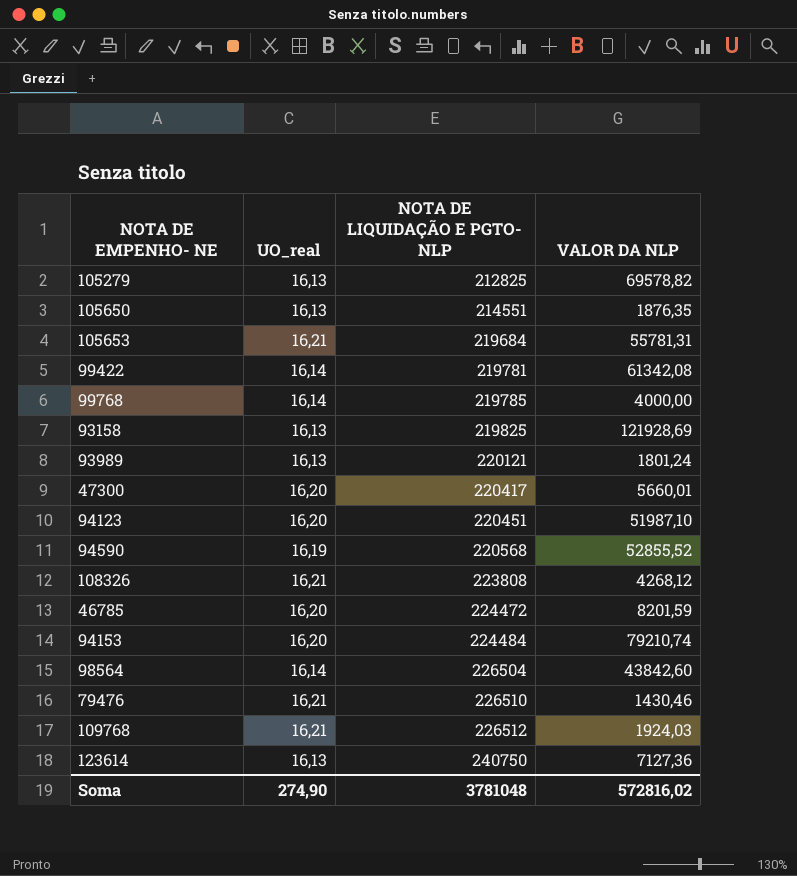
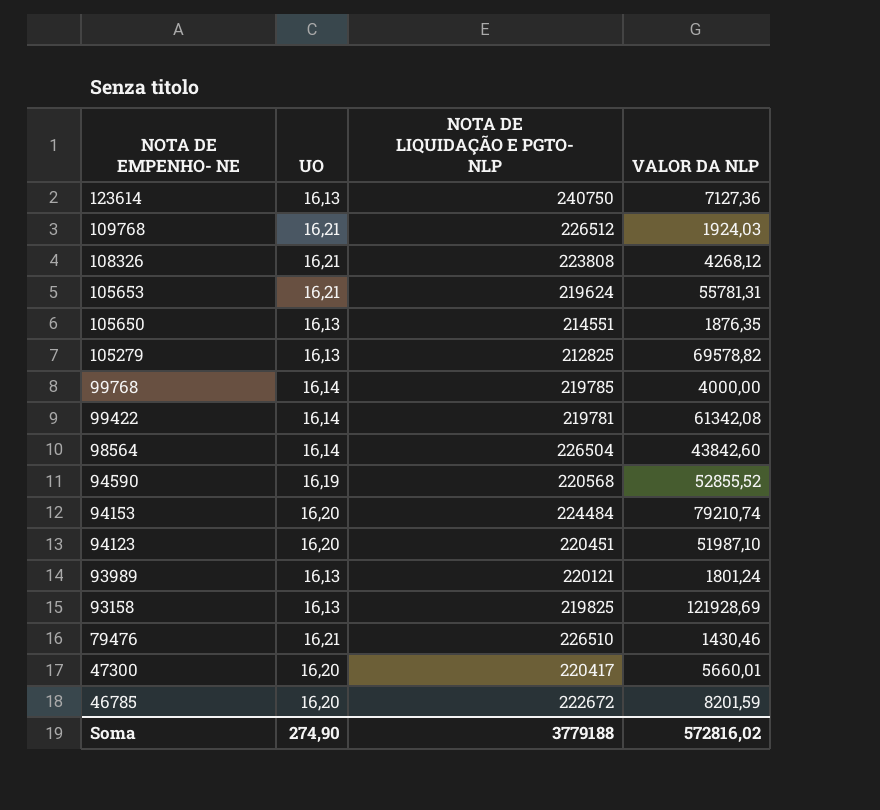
row order: NOTA DE LIQUIDAÇÃO E PGTO- NLP ascending -> NOTA DE EMPENHO- NE descending
column name: UO_real -> UO
105653 | NOTA DE LIQUIDAÇÃO E PGTO- NLP: 219684 -> 219624
46785 | NOTA DE LIQUIDAÇÃO E PGTO- NLP: 224472 -> 222672
Soma | NOTA DE LIQUIDAÇÃO E PGTO- NLP: 3781048 -> 3779188

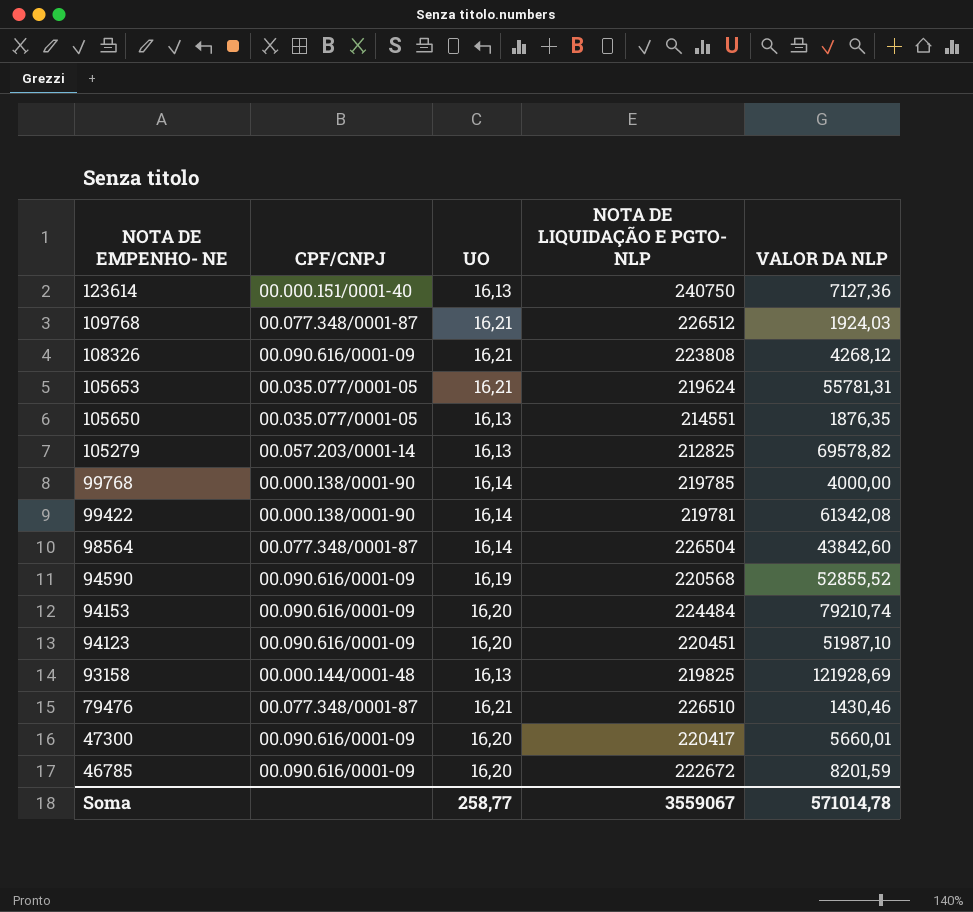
column CPF/CNPJ | position: none -> 2
row 93989: 16,13 | 220121 | 1801,24 -> none
Soma | UO: 274,90 -> 258,77
Soma | NOTA DE LIQUIDAÇÃO E PGTO- NLP: 3779188 -> 3559067
Soma | VALOR DA NLP: 572816,02 -> 571014,78

